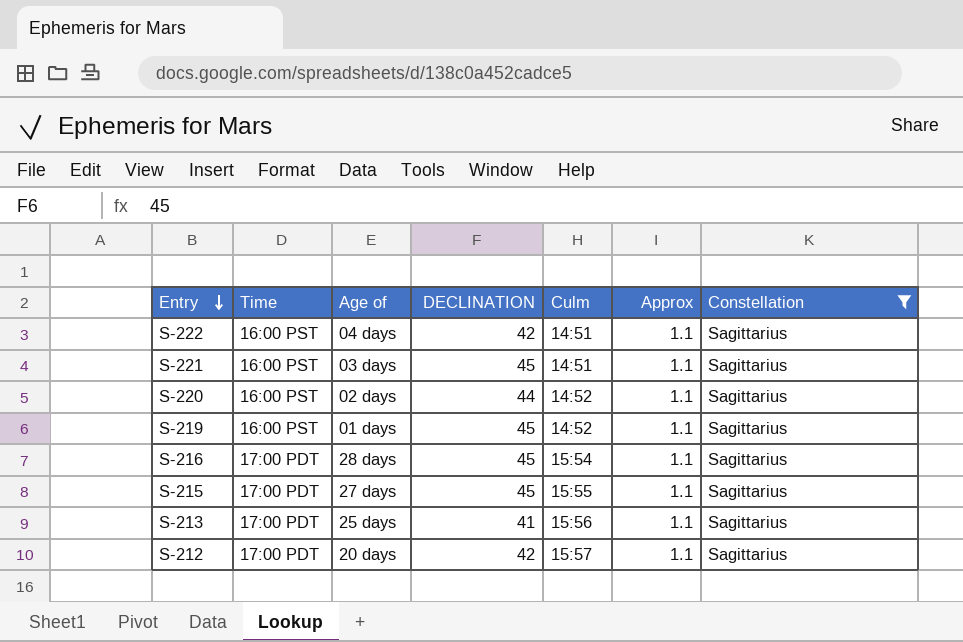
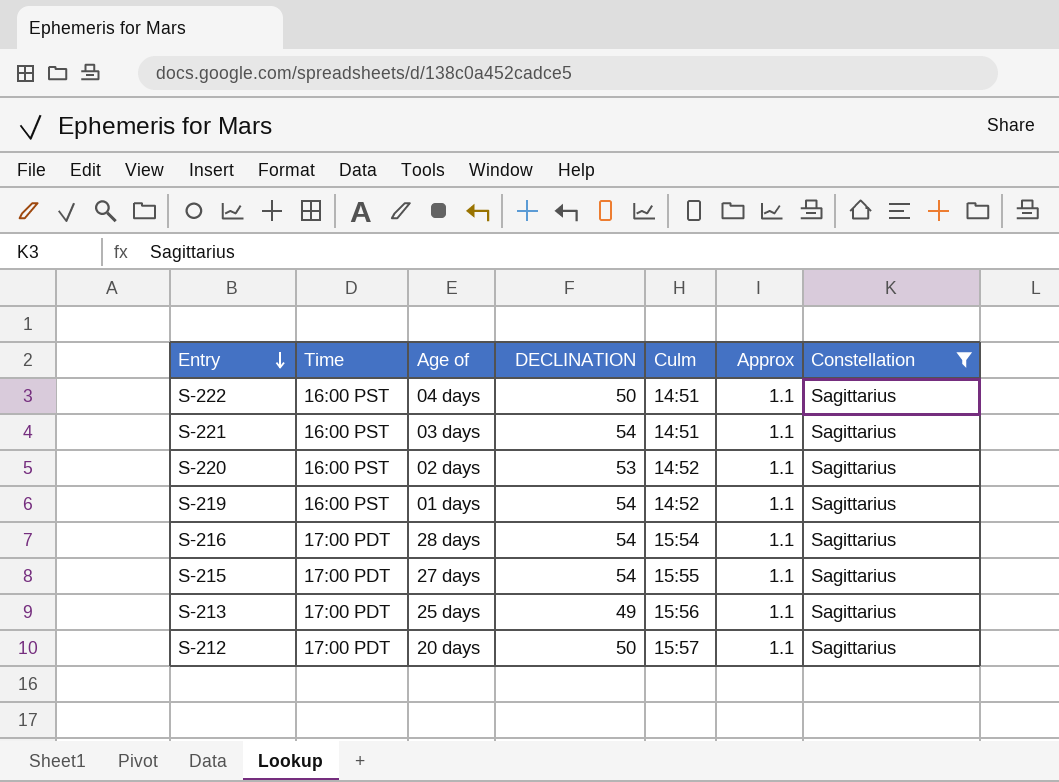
S-222 | DECLINATION: 42 -> 50
S-221 | DECLINATION: 45 -> 54
S-220 | DECLINATION: 44 -> 53
S-219 | DECLINATION: 45 -> 54
S-216 | DECLINATION: 45 -> 54
S-215 | DECLINATION: 45 -> 54
S-213 | DECLINATION: 41 -> 49
S-212 | DECLINATION: 42 -> 50

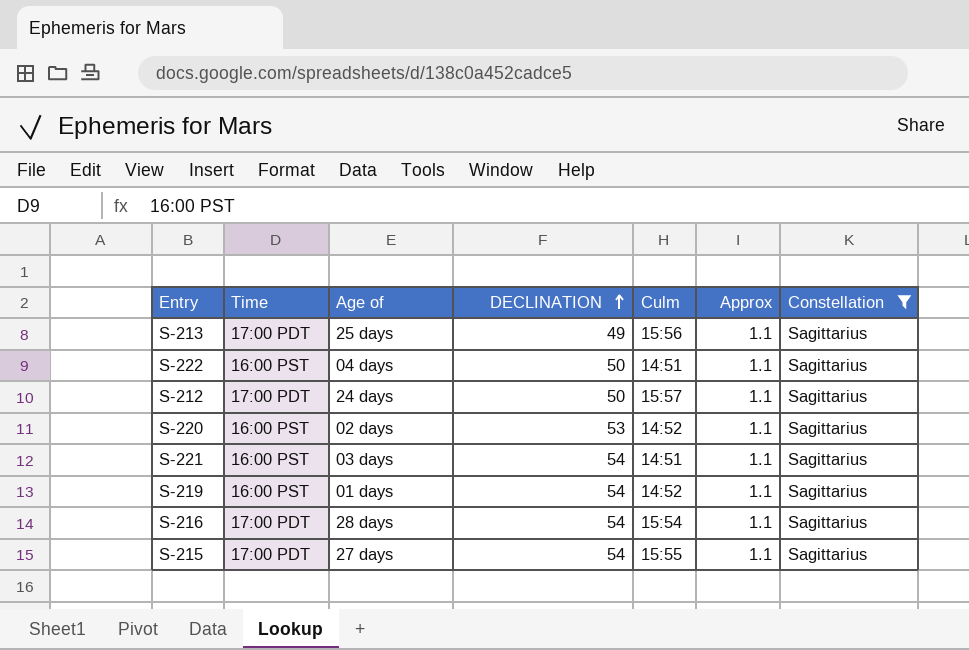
row order: Entry descending -> DECLINATION ascending
S-212 | Age of: 20 days -> 24 days

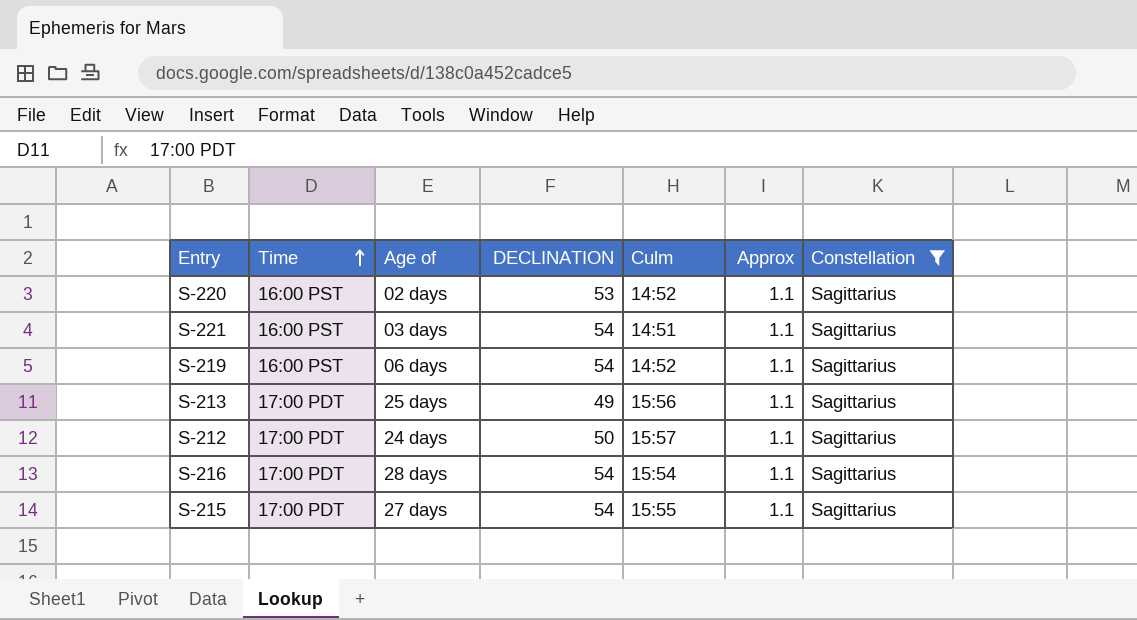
row order: DECLINATION ascending -> Time ascending
row S-222: 16:00 PST | 04 days | 50 | 14:51 | 1.1 | Sagittarius -> none
S-219 | Age of: 01 days -> 06 days

